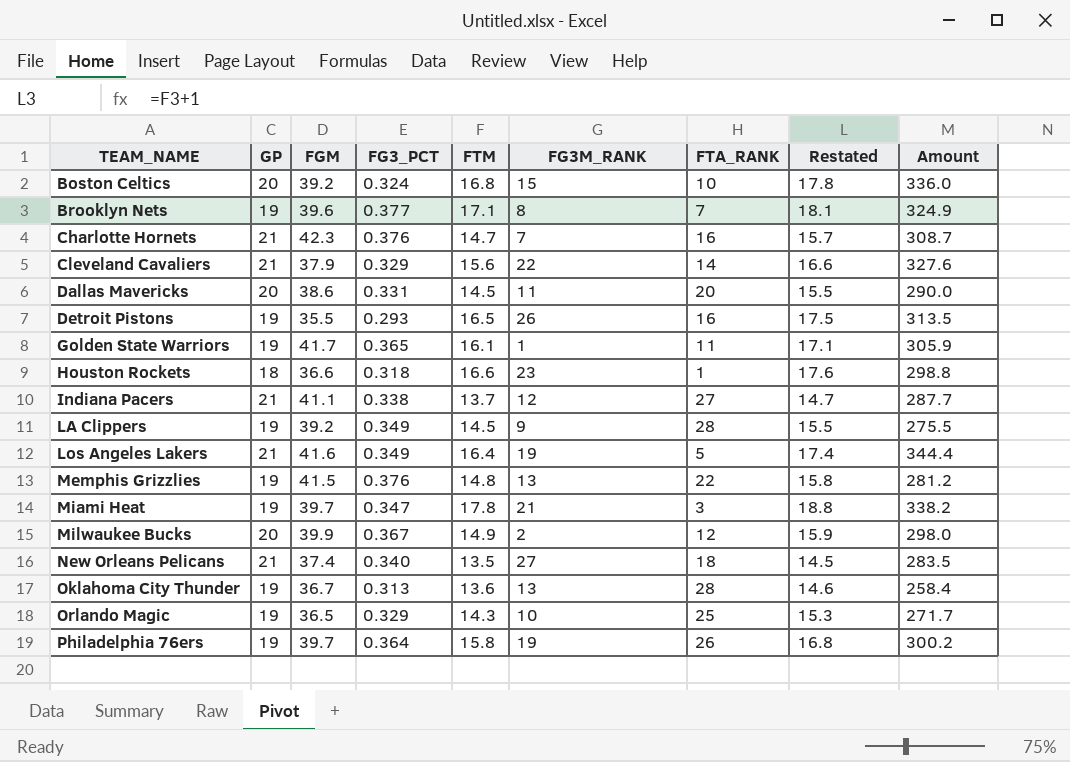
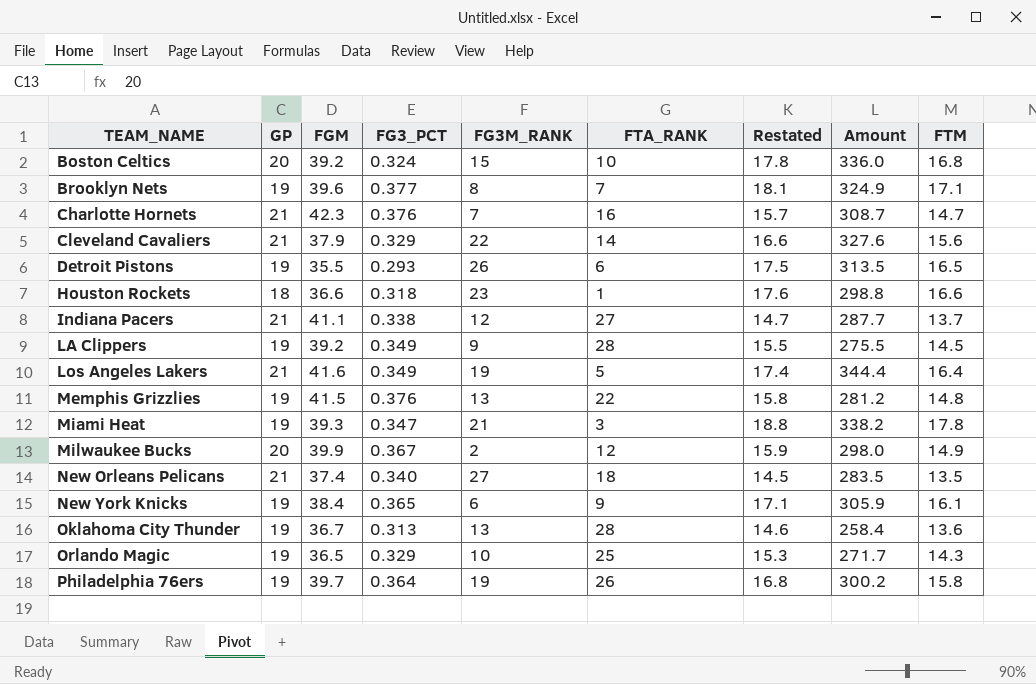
column FTM | position: 5 -> 9
row Dallas Mavericks: 20 | 38.6 | 0.331 | 14.5 | 11 | 20 | 15.5 | 290.0 -> none
row Golden State Warriors: 19 | 41.7 | 0.365 | 16.1 | 1 | 11 | 17.1 | 305.9 -> none
Detroit Pistons | FTA_RANK: 16 -> 6
Miami Heat | FGM: 39.7 -> 39.3
row New York Knicks: none -> 19 | 38.4 | 0.365 | 6 | 9 | 17.1 | 305.9 | 16.1

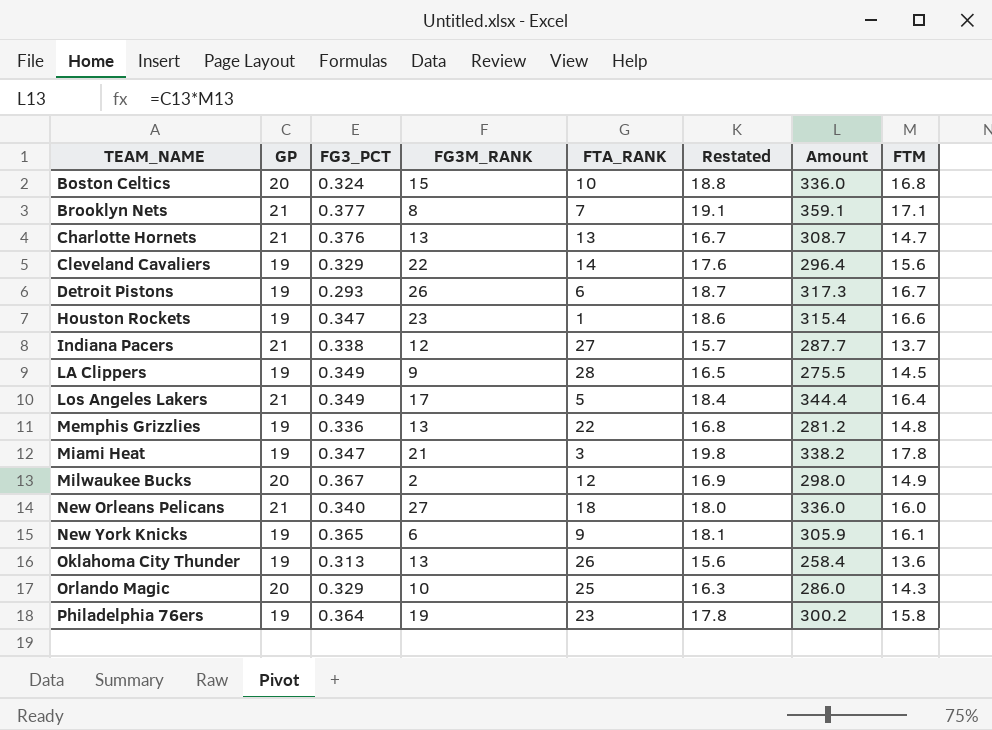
column FGM | position: 3 -> none
column Restated | formula: [FTM] + 1 -> [FTM] + 2
Brooklyn Nets | GP: 19 -> 21
Brooklyn Nets | Amount: 324.9 -> 359.1
Charlotte Hornets | FG3M_RANK: 7 -> 13
Charlotte Hornets | FTA_RANK: 16 -> 13
Cleveland Cavaliers | GP: 21 -> 19
Cleveland Cavaliers | Amount: 327.6 -> 296.4
Detroit Pistons | Amount: 313.5 -> 317.3
Detroit Pistons | FTM: 16.5 -> 16.7
Houston Rockets | GP: 18 -> 19
Houston Rockets | FG3_PCT: 0.318 -> 0.347
Houston Rockets | Amount: 298.8 -> 315.4
Los Angeles Lakers | FG3M_RANK: 19 -> 17
Memphis Grizzlies | FG3_PCT: 0.376 -> 0.336
New Orleans Pelicans | Amount: 283.5 -> 336.0
New Orleans Pelicans | FTM: 13.5 -> 16.0
Oklahoma City Thunder | FTA_RANK: 28 -> 26
Orlando Magic | GP: 19 -> 20
Orlando Magic | Amount: 271.7 -> 286.0
Philadelphia 76ers | FTA_RANK: 26 -> 23

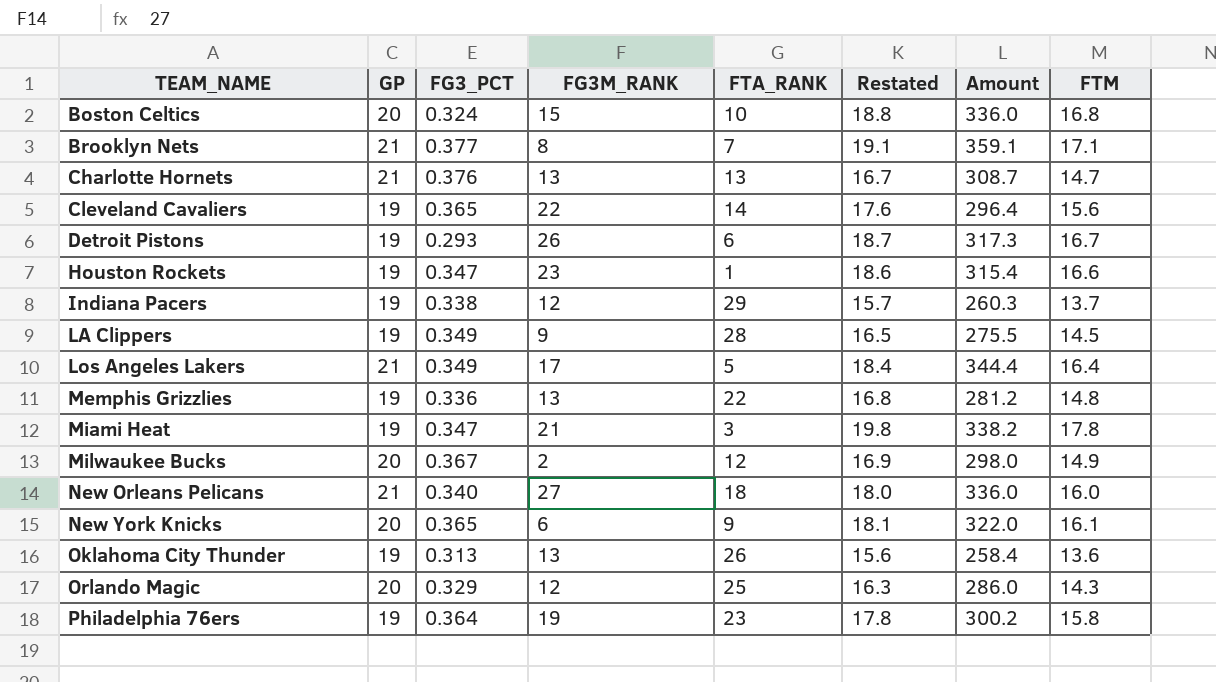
Cleveland Cavaliers | FG3_PCT: 0.329 -> 0.365
Indiana Pacers | GP: 21 -> 19
Indiana Pacers | FTA_RANK: 27 -> 29
Indiana Pacers | Amount: 287.7 -> 260.3
New York Knicks | GP: 19 -> 20
New York Knicks | Amount: 305.9 -> 322.0
Orlando Magic | FG3M_RANK: 10 -> 12

